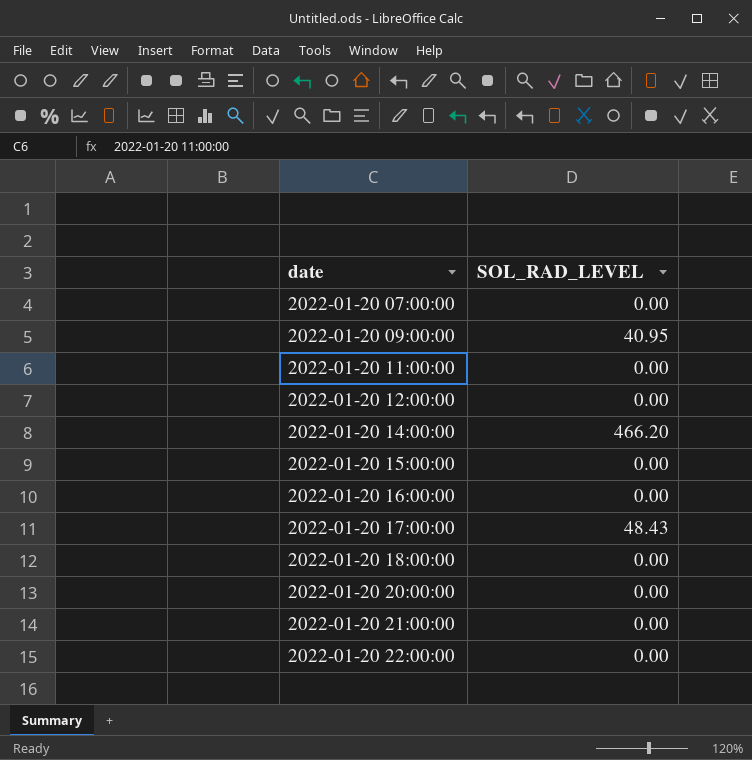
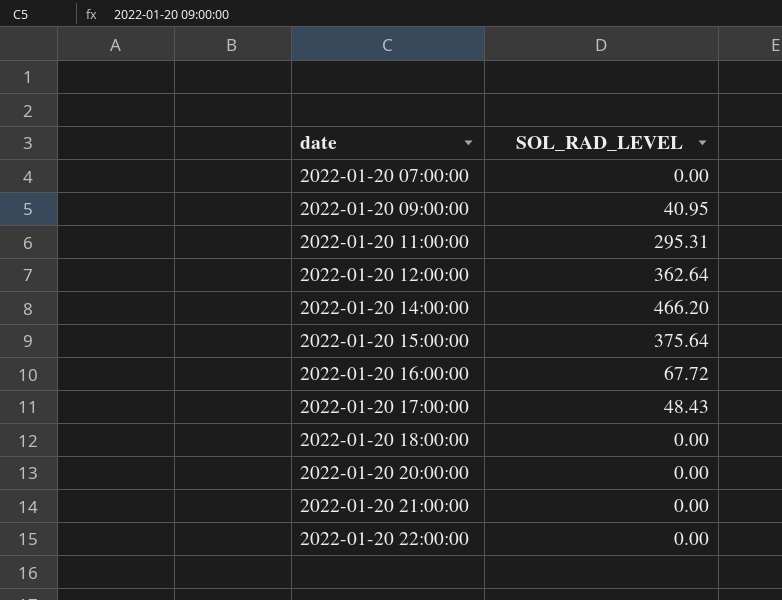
2022-01-20 11:00:00 | SOL_RAD_LEVEL: 0.00 -> 295.31
2022-01-20 12:00:00 | SOL_RAD_LEVEL: 0.00 -> 362.64
2022-01-20 15:00:00 | SOL_RAD_LEVEL: 0.00 -> 375.64
2022-01-20 16:00:00 | SOL_RAD_LEVEL: 0.00 -> 67.72

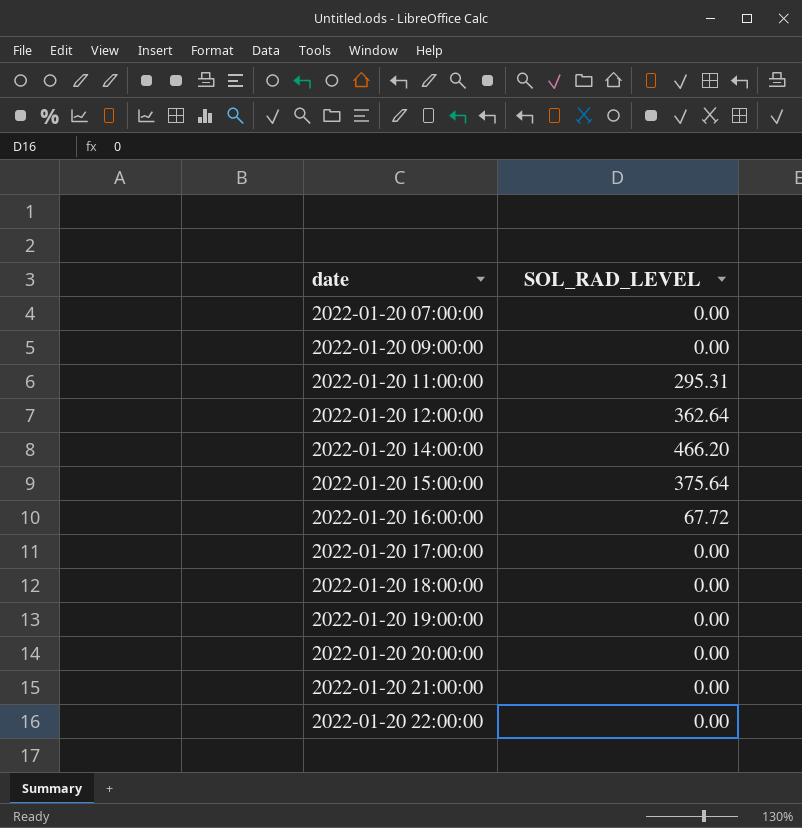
2022-01-20 09:00:00 | SOL_RAD_LEVEL: 40.95 -> 0.00
2022-01-20 17:00:00 | SOL_RAD_LEVEL: 48.43 -> 0.00
row 2022-01-20 19:00:00: none -> 0.00

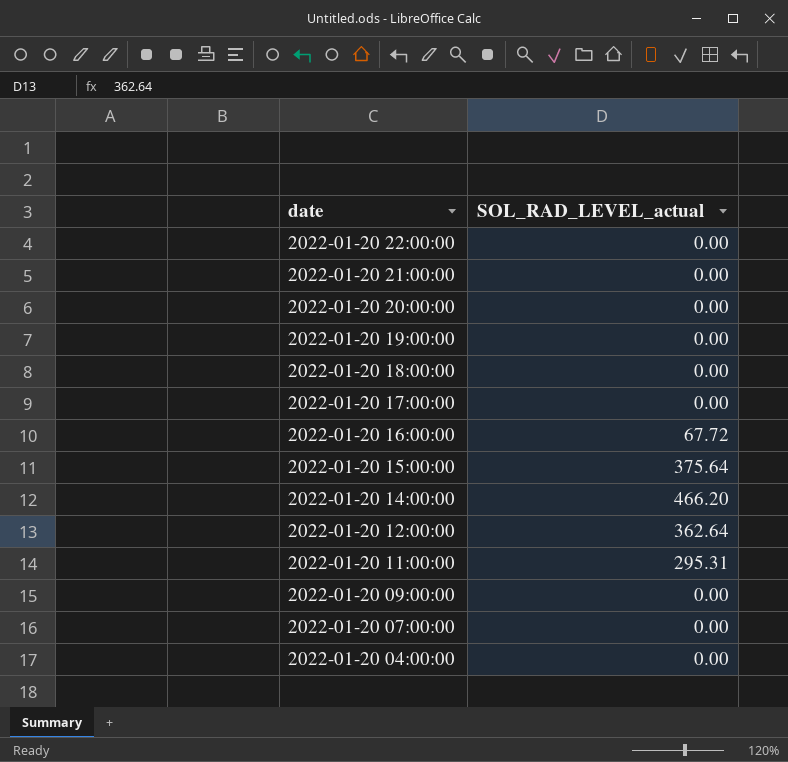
row order: date ascending -> date descending
column name: SOL_RAD_LEVEL -> SOL_RAD_LEVEL_actual
row 2022-01-20 04:00:00: none -> 0.00

